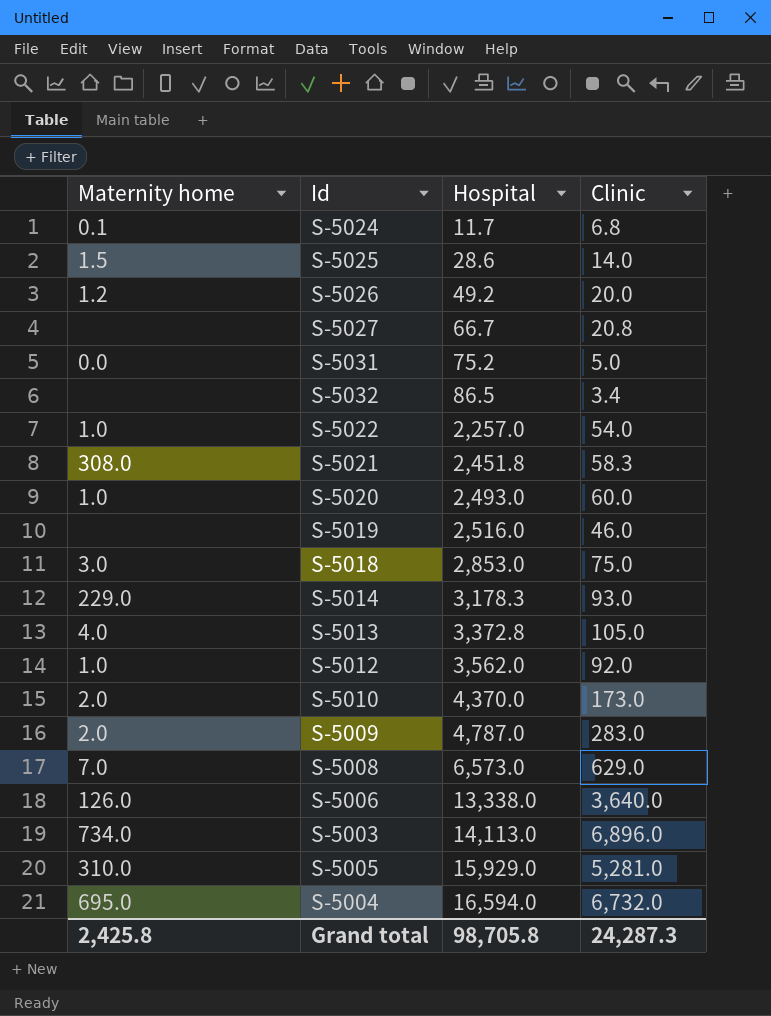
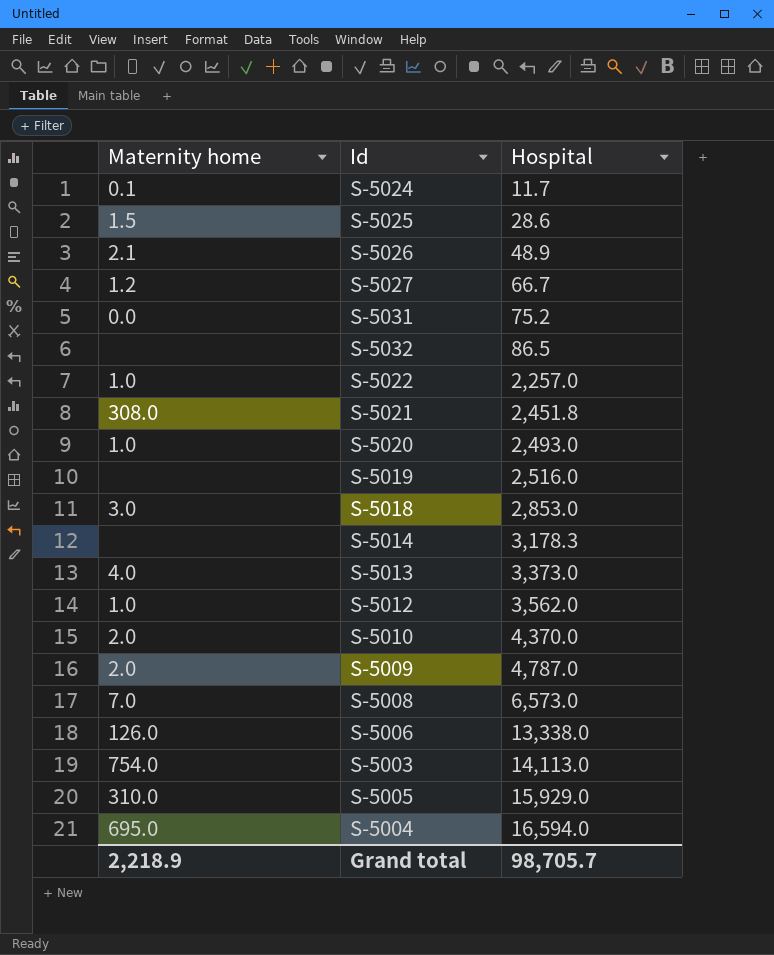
column Clinic | position: 4 -> none
S-5026 | Maternity home: 1.2 -> 2.1
S-5026 | Hospital: 49.2 -> 48.9
S-5027 | Maternity home: none -> 1.2
S-5014 | Maternity home: 229.0 -> none
S-5013 | Hospital: 3,372.8 -> 3,373.0
S-5003 | Maternity home: 734.0 -> 754.0
Grand total | Maternity home: 2,425.8 -> 2,218.9
Grand total | Hospital: 98,705.8 -> 98,705.7

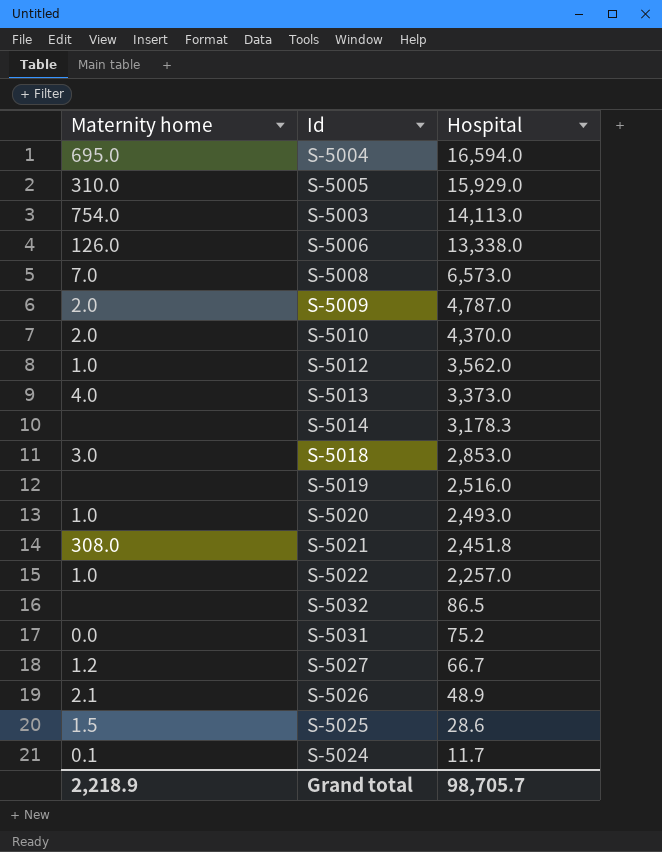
row order: Hospital ascending -> Hospital descending

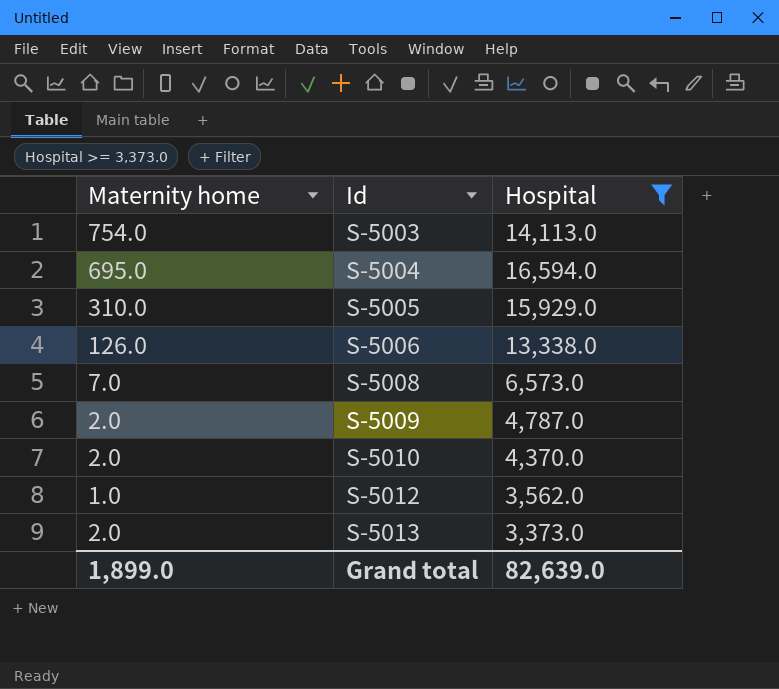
filter: none -> Hospital >= 3,373.0
row order: Hospital descending -> Id ascending
S-5013 | Maternity home: 4.0 -> 2.0
Grand total | Maternity home: 2,218.9 -> 1,899.0
Grand total | Hospital: 98,705.7 -> 82,639.0

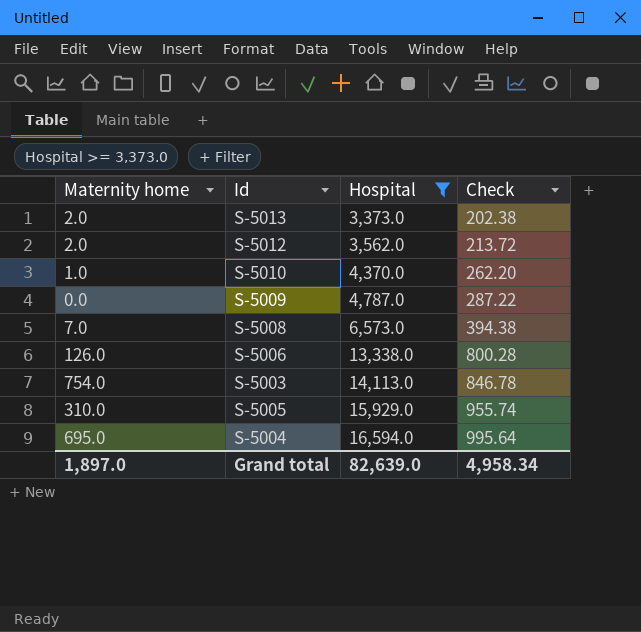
row order: Id ascending -> Hospital ascending
column Check | formula: none -> [Hospital] * 0.06
S-5012 | Maternity home: 1.0 -> 2.0
S-5010 | Maternity home: 2.0 -> 1.0
S-5009 | Maternity home: 2.0 -> 0.0
Grand total | Maternity home: 1,899.0 -> 1,897.0

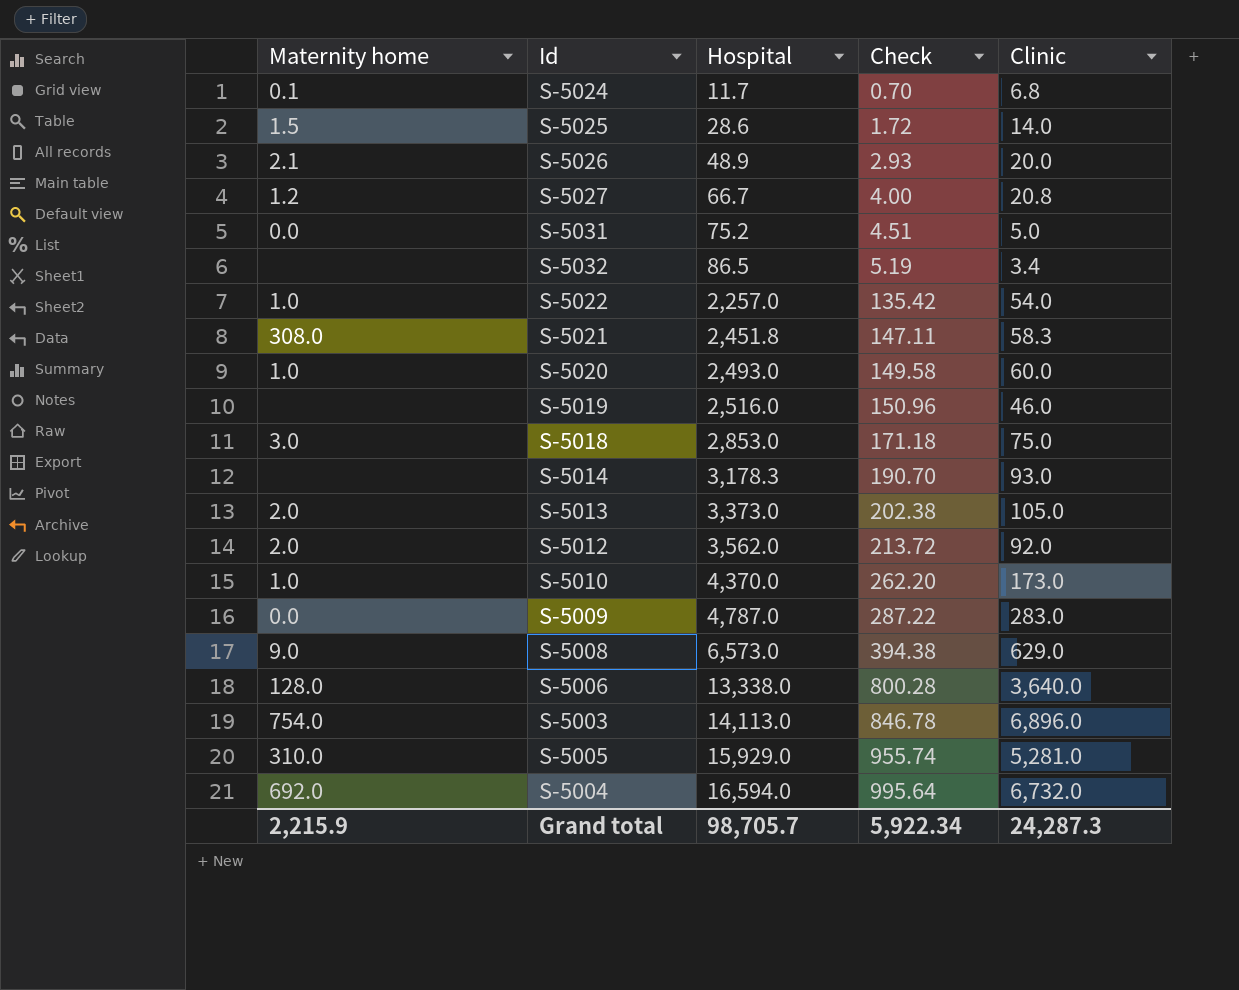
filter: Hospital >= 3,373.0 -> none
column Clinic | position: none -> 5
S-5008 | Maternity home: 7.0 -> 9.0
S-5006 | Maternity home: 126.0 -> 128.0
S-5004 | Maternity home: 695.0 -> 692.0
Grand total | Maternity home: 1,897.0 -> 2,215.9
Grand total | Hospital: 82,639.0 -> 98,705.7
Grand total | Check: 4,958.34 -> 5,922.34

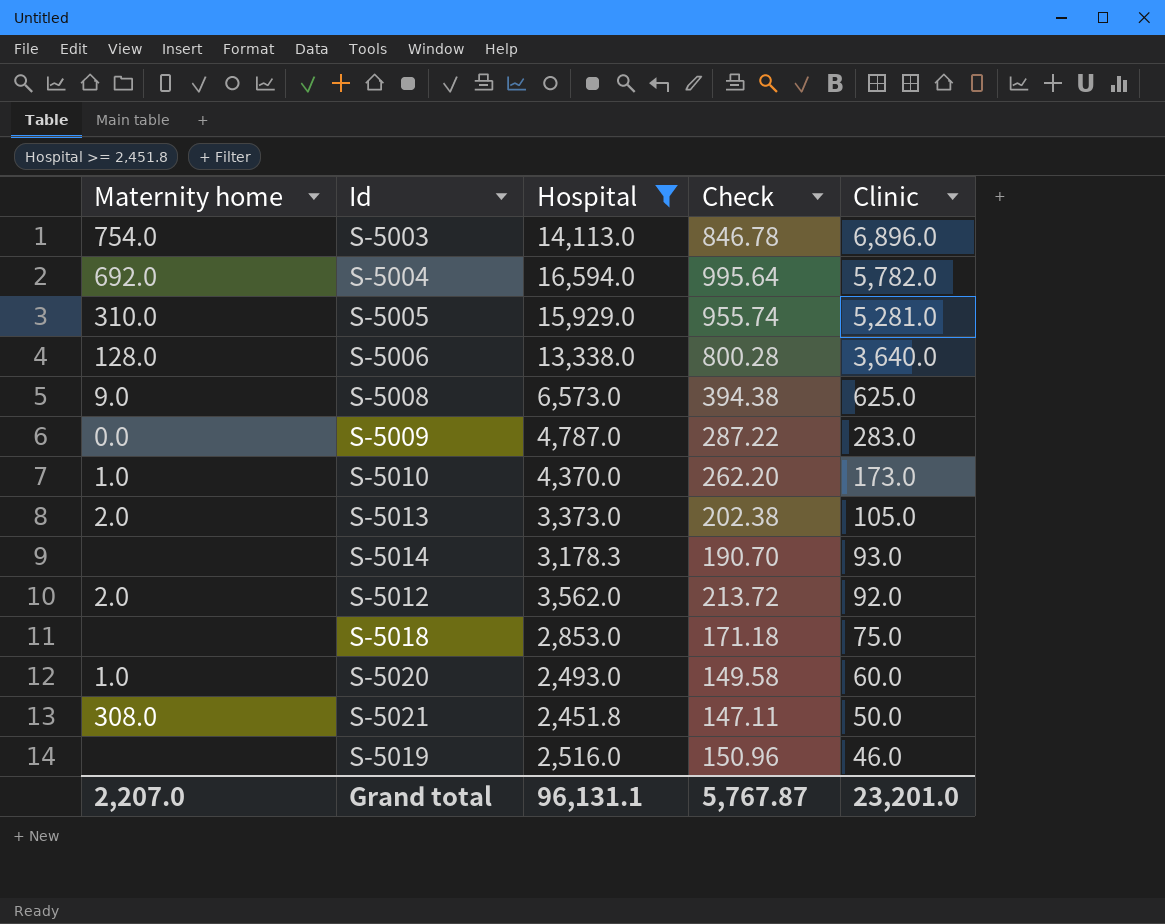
filter: none -> Hospital >= 2,451.8
row order: Hospital ascending -> Clinic descending
S-5004 | Clinic: 6,732.0 -> 5,782.0
S-5008 | Clinic: 629.0 -> 625.0
S-5018 | Maternity home: 3.0 -> none
S-5021 | Clinic: 58.3 -> 50.0
Grand total | Maternity home: 2,215.9 -> 2,207.0
Grand total | Hospital: 98,705.7 -> 96,131.1
Grand total | Check: 5,922.34 -> 5,767.87
Grand total | Clinic: 24,287.3 -> 23,201.0

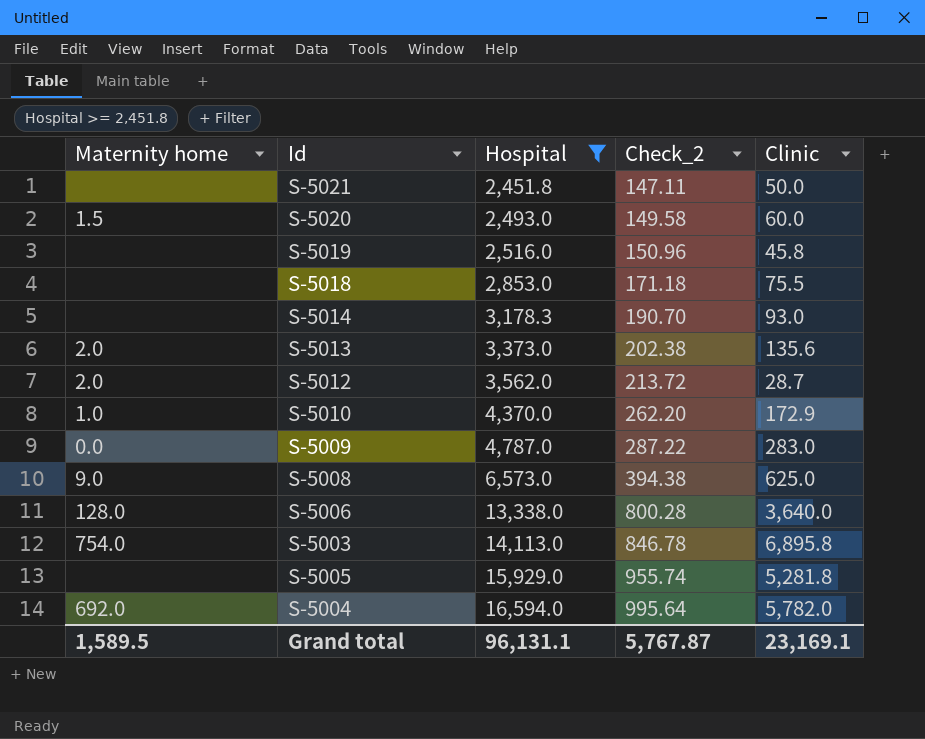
row order: Clinic descending -> Hospital ascending
column name: Check -> Check_2
S-5021 | Maternity home: 308.0 -> none
S-5020 | Maternity home: 1.0 -> 1.5
S-5019 | Clinic: 46.0 -> 45.8
S-5018 | Clinic: 75.0 -> 75.5
S-5013 | Clinic: 105.0 -> 135.6
S-5012 | Clinic: 92.0 -> 28.7
S-5010 | Clinic: 173.0 -> 172.9
S-5003 | Clinic: 6,896.0 -> 6,895.8
S-5005 | Maternity home: 310.0 -> none
S-5005 | Clinic: 5,281.0 -> 5,281.8
Grand total | Maternity home: 2,207.0 -> 1,589.5
Grand total | Clinic: 23,201.0 -> 23,169.1

